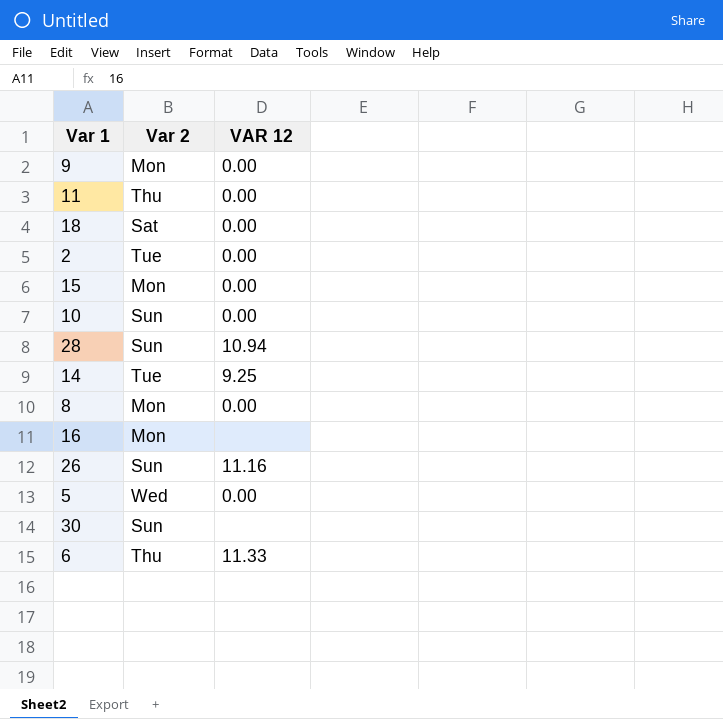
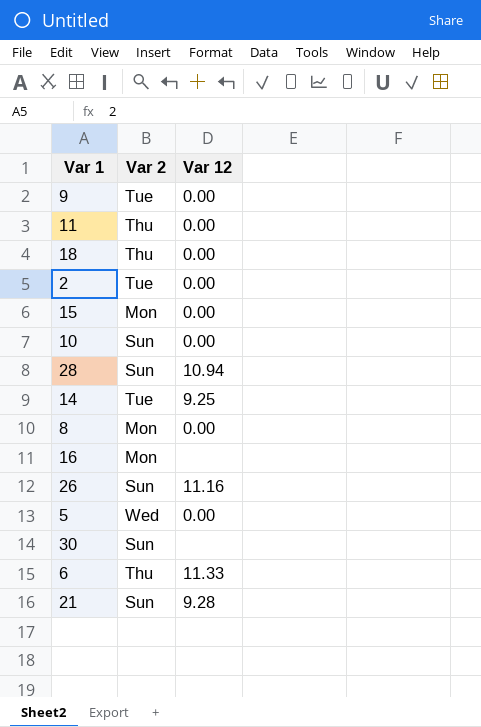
column name: VAR 12 -> Var 12
9 | Var 2: Mon -> Tue
18 | Var 2: Sat -> Thu
row 21: none -> Sun | 9.28

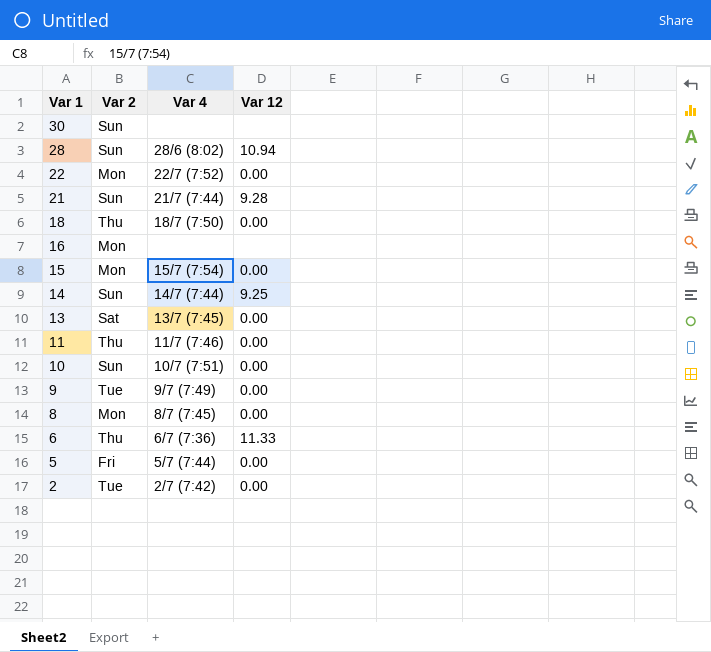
row order: none -> Var 1 descending
column Var 4 | position: none -> 3
row 26: Sun | 11.16 -> none
row 22: none -> Mon | 22/7 (7:52) | 0.00
14 | Var 2: Tue -> Sun
row 13: none -> Sat | 13/7 (7:45) | 0.00
5 | Var 2: Wed -> Fri

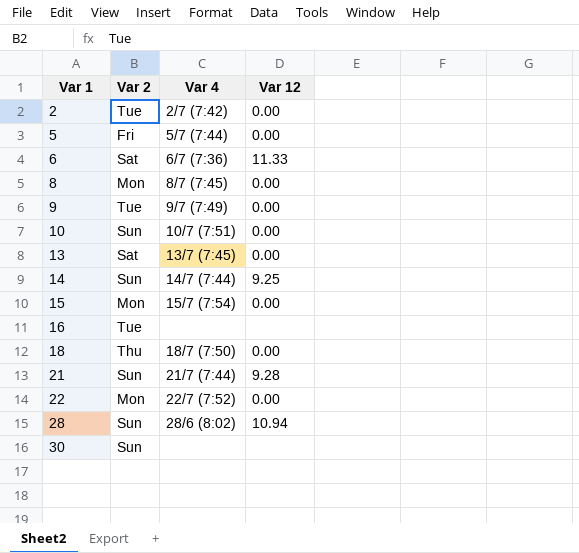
row order: Var 1 descending -> Var 1 ascending
row 11: Thu | 11/7 (7:46) | 0.00 -> none
6 | Var 2: Thu -> Sat
16 | Var 2: Mon -> Tue

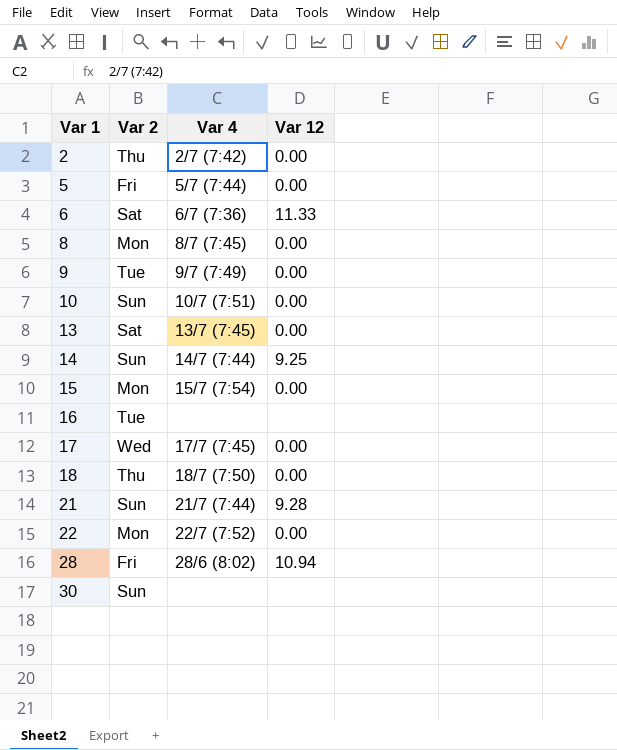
2 | Var 2: Tue -> Thu
row 17: none -> Wed | 17/7 (7:45) | 0.00
28 | Var 2: Sun -> Fri

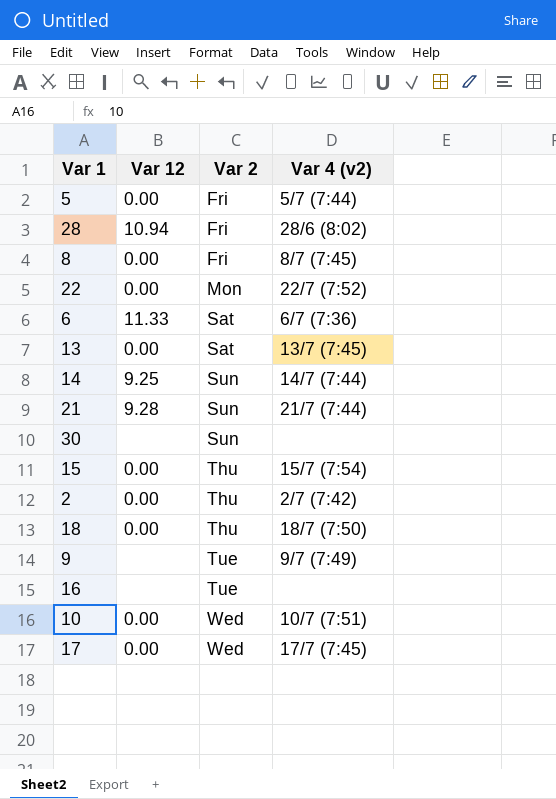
row order: Var 1 ascending -> Var 2 ascending
column Var 12 | position: 4 -> 2
column name: Var 4 -> Var 4 (v2)
8 | Var 2: Mon -> Fri
15 | Var 2: Mon -> Thu
9 | Var 12: 0.00 -> none
10 | Var 2: Sun -> Wed

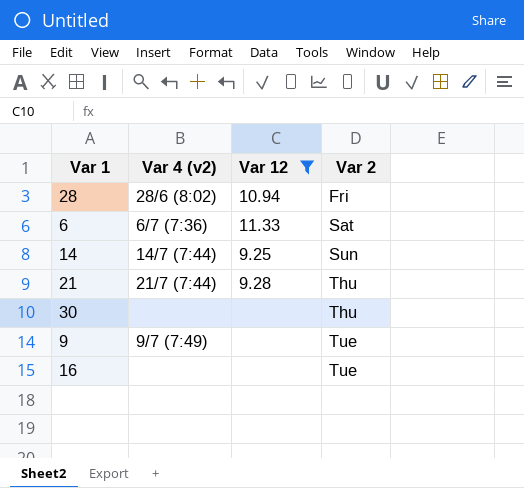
filter: none -> Var 12 != 0.00
column Var 4 (v2) | position: 4 -> 2
21 | Var 2: Sun -> Thu
30 | Var 2: Sun -> Thu

